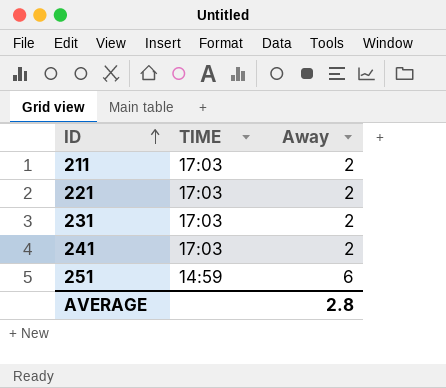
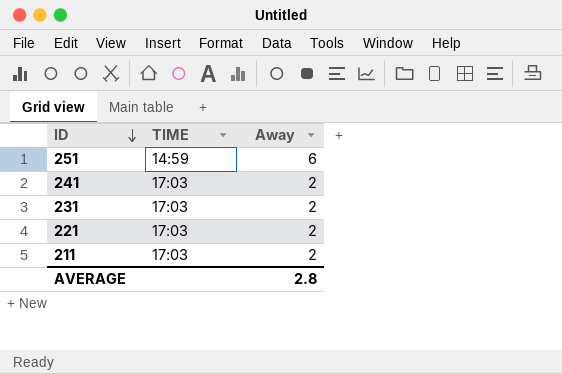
row order: ID ascending -> ID descending

